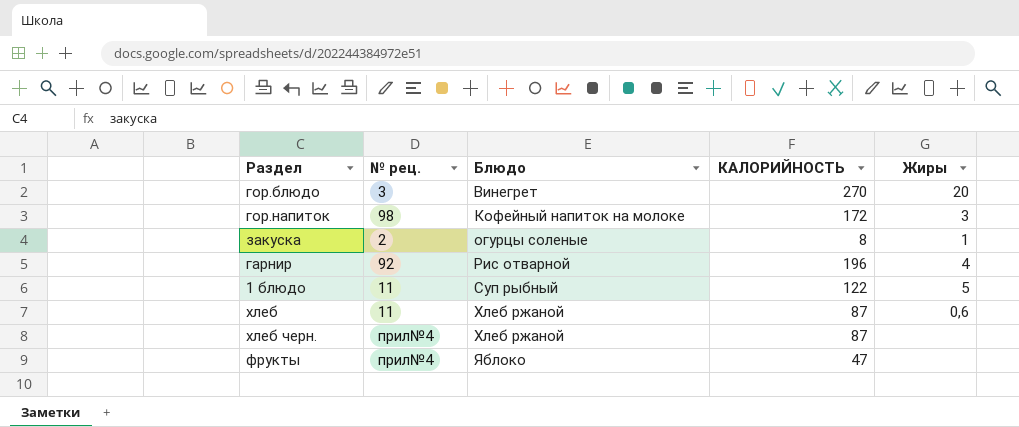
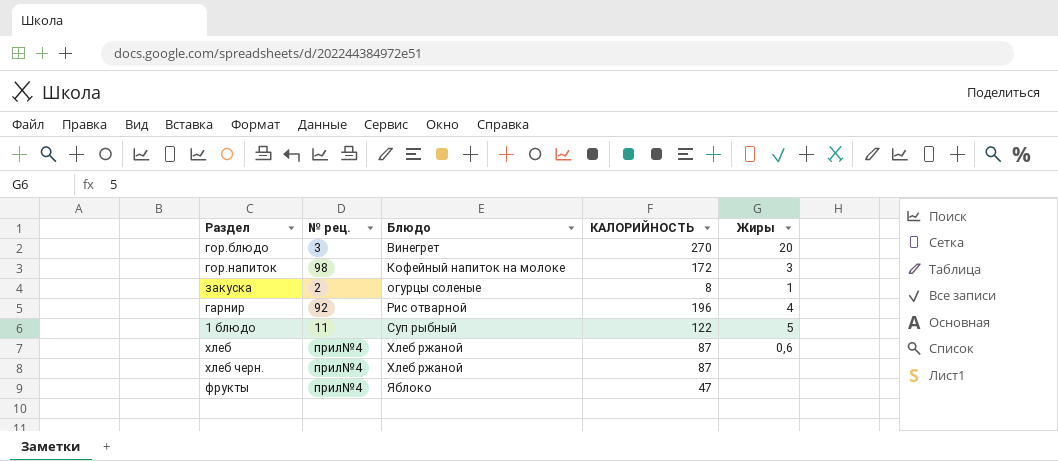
хлеб | № рец.: 11 -> прил№4

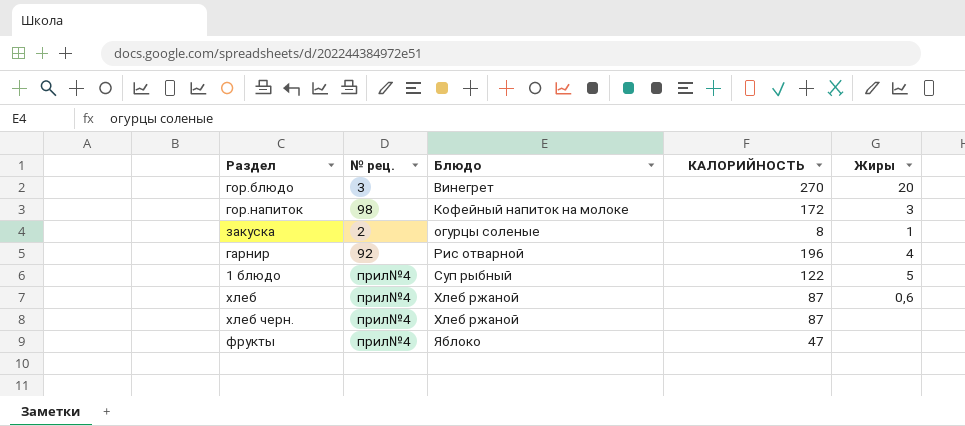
1 блюдо | № рец.: 11 -> прил№4

